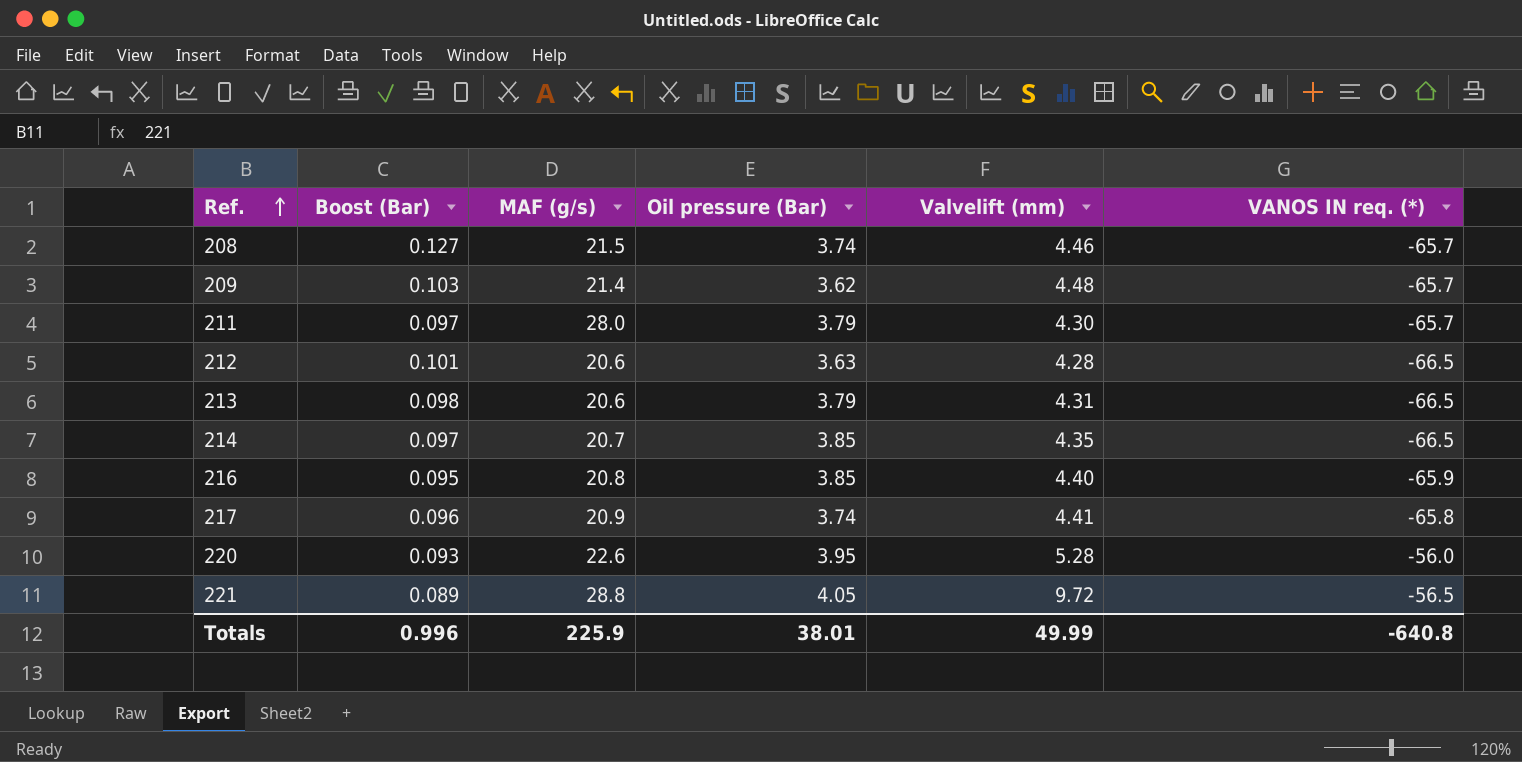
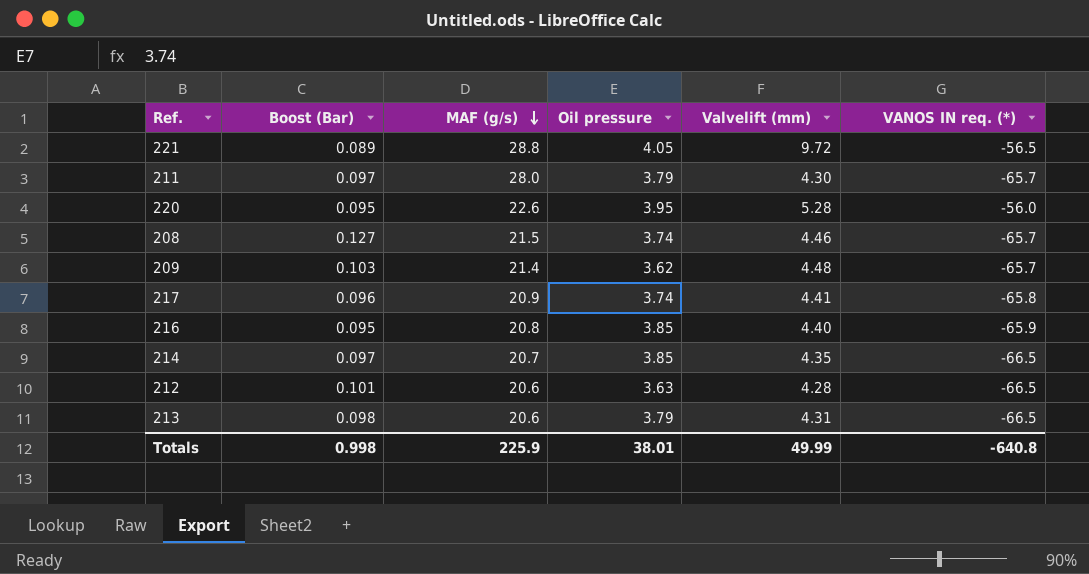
row order: Ref. ascending -> MAF (g/s) descending
column name: Oil pressure (Bar) -> Oil pressure
220 | Boost (Bar): 0.093 -> 0.095
Totals | Boost (Bar): 0.996 -> 0.998

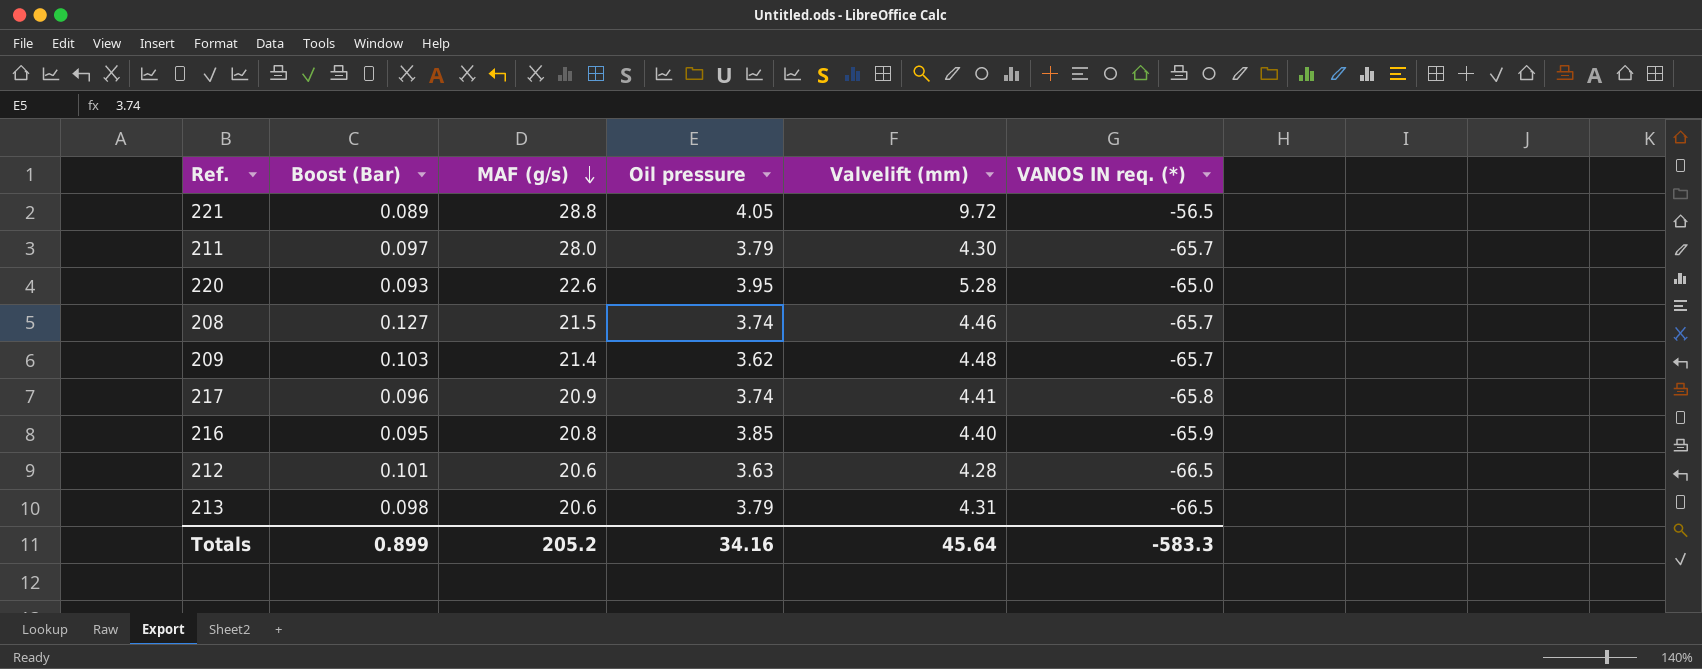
row 214: 0.097 | 20.7 | 3.85 | 4.35 | -66.5 -> none
220 | Boost (Bar): 0.095 -> 0.093
220 | VANOS IN req. (*): -56.0 -> -65.0
Totals | Boost (Bar): 0.998 -> 0.899
Totals | MAF (g/s): 225.9 -> 205.2
Totals | Oil pressure: 38.01 -> 34.16
Totals | Valvelift (mm): 49.99 -> 45.64
Totals | VANOS IN req. (*): -640.8 -> -583.3

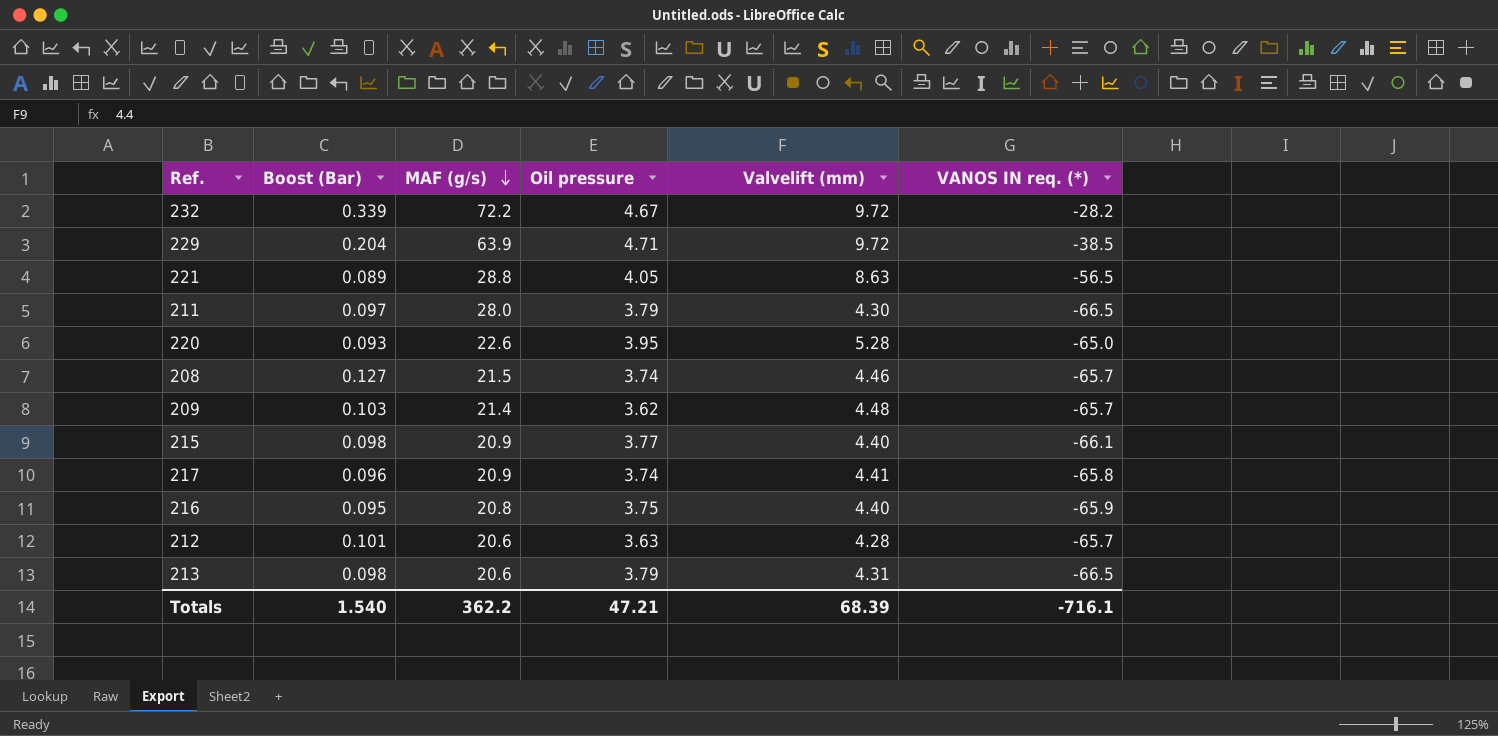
row 232: none -> 0.339 | 72.2 | 4.67 | 9.72 | -28.2
row 229: none -> 0.204 | 63.9 | 4.71 | 9.72 | -38.5
221 | Valvelift (mm): 9.72 -> 8.63
211 | VANOS IN req. (*): -65.7 -> -66.5
row 215: none -> 0.098 | 20.9 | 3.77 | 4.40 | -66.1
216 | Oil pressure: 3.85 -> 3.75
212 | VANOS IN req. (*): -66.5 -> -65.7
Totals | Boost (Bar): 0.899 -> 1.540
Totals | MAF (g/s): 205.2 -> 362.2
Totals | Oil pressure: 34.16 -> 47.21
Totals | Valvelift (mm): 45.64 -> 68.39
Totals | VANOS IN req. (*): -583.3 -> -716.1

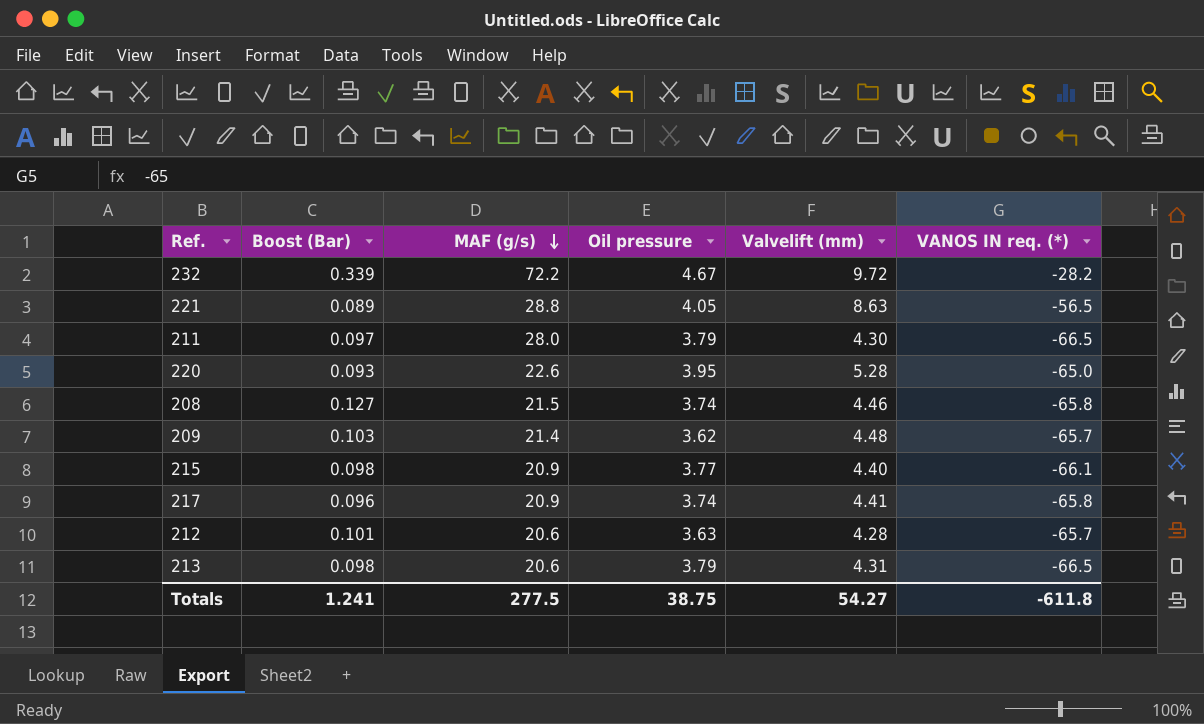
row 229: 0.204 | 63.9 | 4.71 | 9.72 | -38.5 -> none
row 216: 0.095 | 20.8 | 3.75 | 4.40 | -65.9 -> none
208 | VANOS IN req. (*): -65.7 -> -65.8
Totals | Boost (Bar): 1.540 -> 1.241
Totals | MAF (g/s): 362.2 -> 277.5
Totals | Oil pressure: 47.21 -> 38.75
Totals | Valvelift (mm): 68.39 -> 54.27
Totals | VANOS IN req. (*): -716.1 -> -611.8

